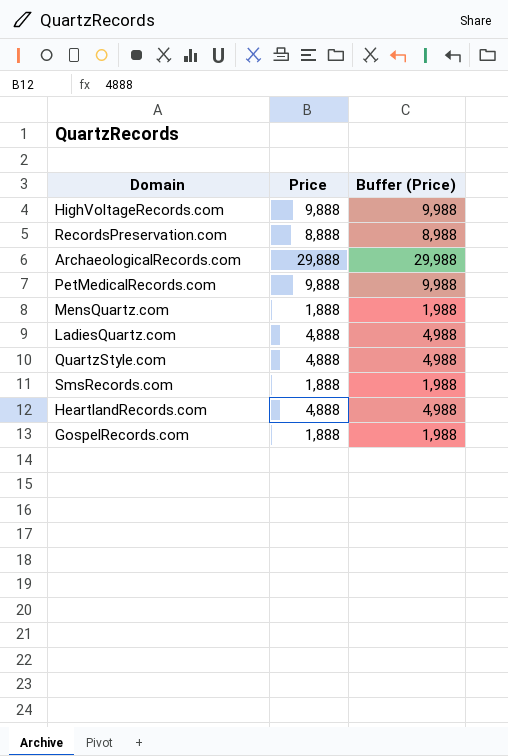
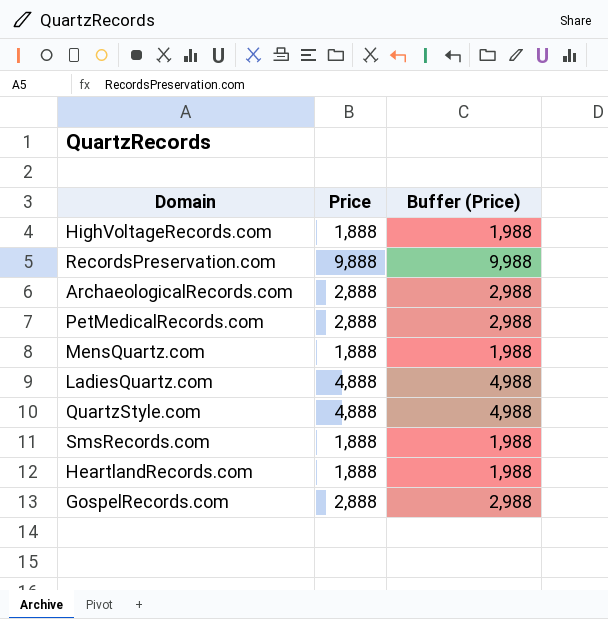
HighVoltageRecords.com | Price: 9,888 -> 1,888
HighVoltageRecords.com | Buffer (Price): 9,988 -> 1,988
RecordsPreservation.com | Price: 8,888 -> 9,888
RecordsPreservation.com | Buffer (Price): 8,988 -> 9,988
ArchaeologicalRecords.com | Price: 29,888 -> 2,888
ArchaeologicalRecords.com | Buffer (Price): 29,988 -> 2,988
PetMedicalRecords.com | Price: 9,888 -> 2,888
PetMedicalRecords.com | Buffer (Price): 9,988 -> 2,988
HeartlandRecords.com | Price: 4,888 -> 1,888
HeartlandRecords.com | Buffer (Price): 4,988 -> 1,988
GospelRecords.com | Price: 1,888 -> 2,888
GospelRecords.com | Buffer (Price): 1,988 -> 2,988

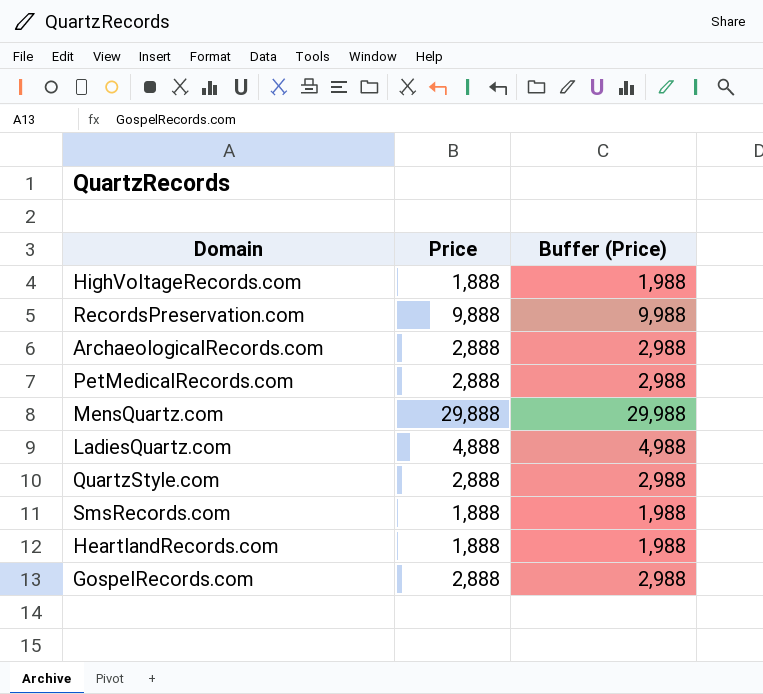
MensQuartz.com | Price: 1,888 -> 29,888
MensQuartz.com | Buffer (Price): 1,988 -> 29,988
QuartzStyle.com | Price: 4,888 -> 2,888
QuartzStyle.com | Buffer (Price): 4,988 -> 2,988

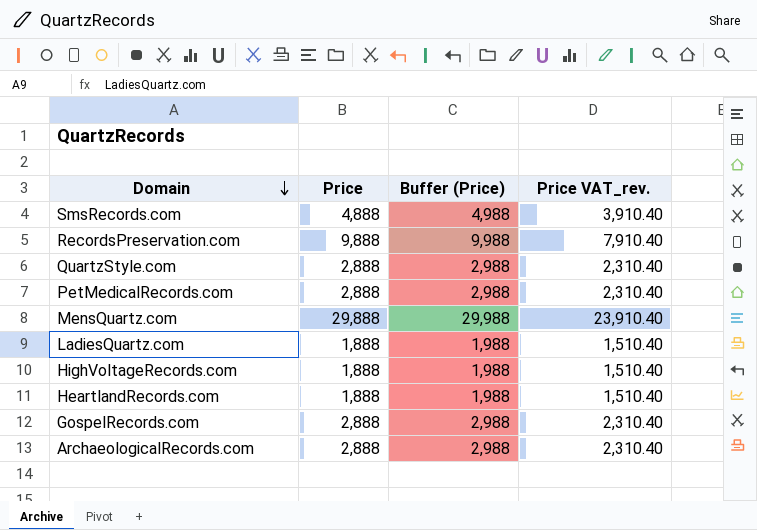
row order: none -> Domain descending
column Price VAT_rev. | formula: none -> [Price] * 0.8
SmsRecords.com | Price: 1,888 -> 4,888
SmsRecords.com | Buffer (Price): 1,988 -> 4,988
LadiesQuartz.com | Price: 4,888 -> 1,888
LadiesQuartz.com | Buffer (Price): 4,988 -> 1,988

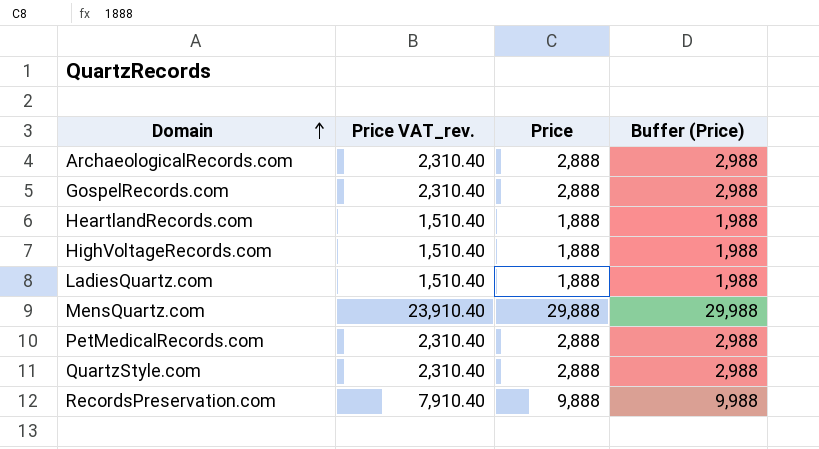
row order: Domain descending -> Domain ascending
column Price VAT_rev. | position: 4 -> 2
row SmsRecords.com: 4,888 | 4,988 | 3,910.40 -> none

